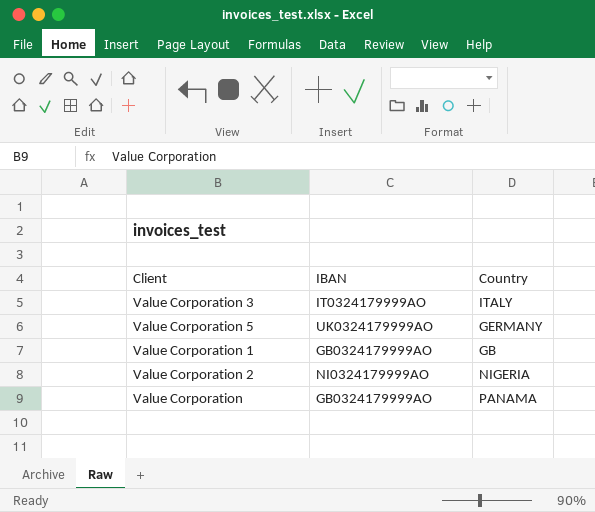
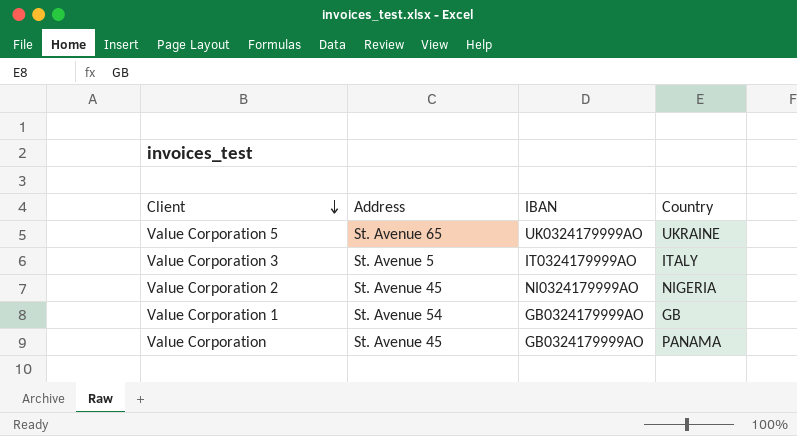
row order: none -> Client descending
column Address | position: none -> 2
Value Corporation 5 | Country: GERMANY -> UKRAINE

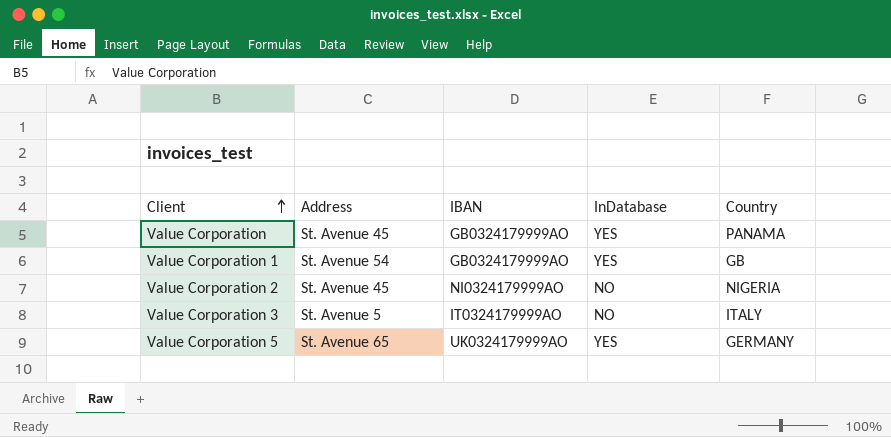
row order: Client descending -> Client ascending
column InDatabase | position: none -> 4
Value Corporation 5 | Country: UKRAINE -> GERMANY

